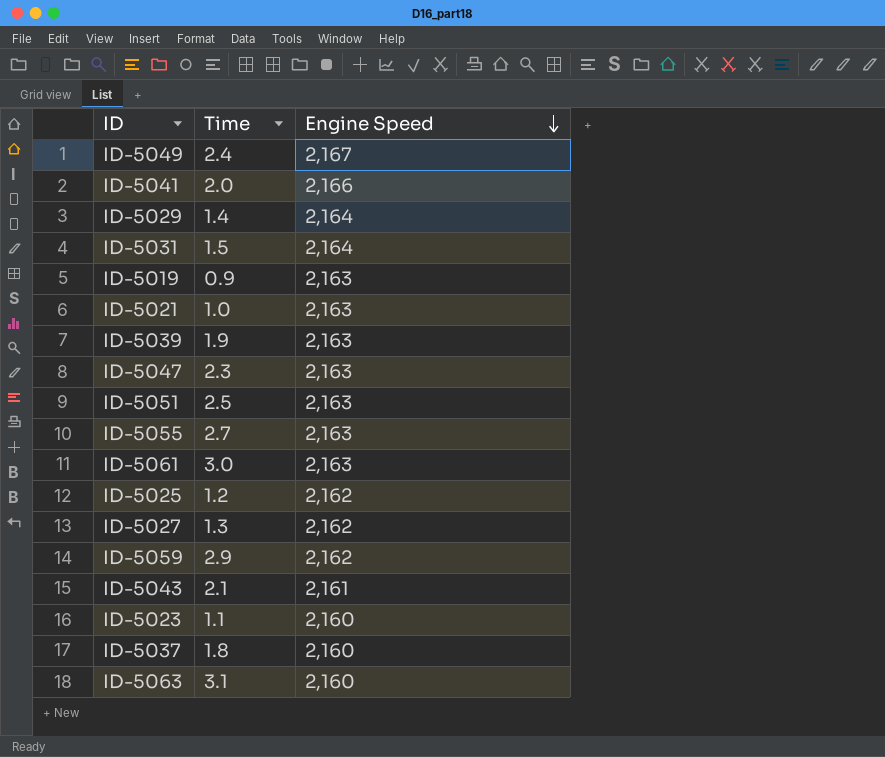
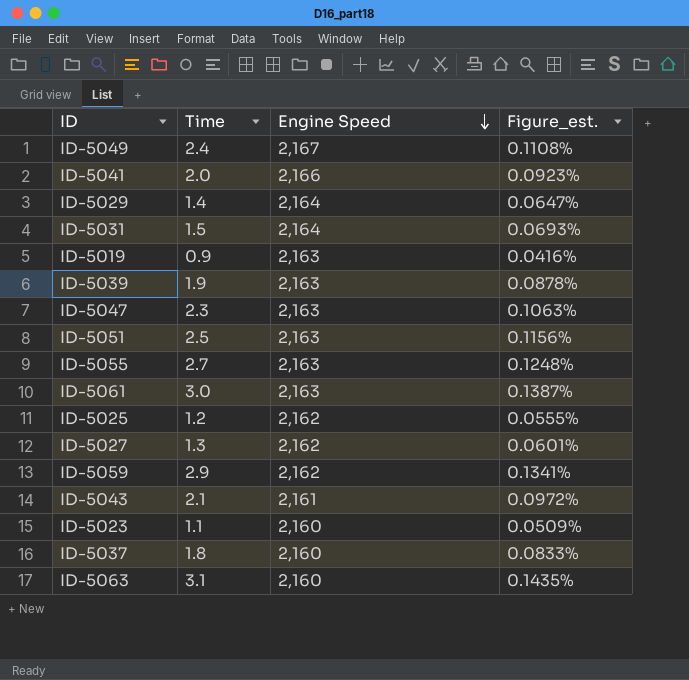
column Figure_est. | formula: none -> [Time] / [Engine Speed]
row ID-5021: 1.0 | 2,163 -> none

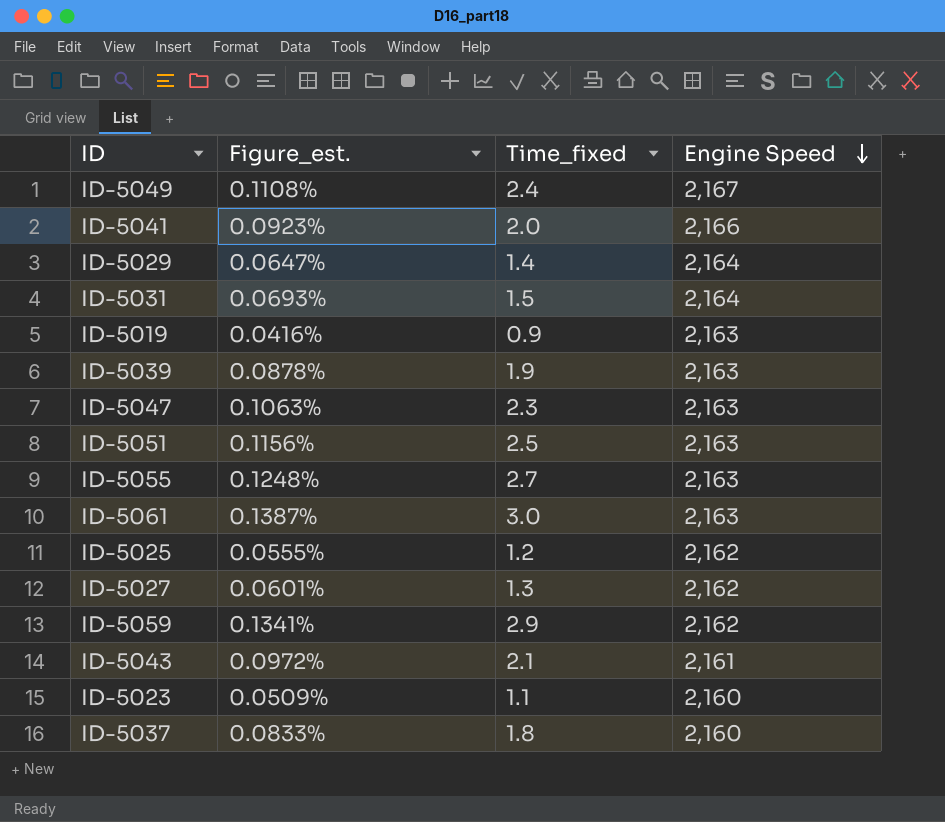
column Figure_est. | position: 4 -> 2
column name: Time -> Time_fixed
row ID-5063: 3.1 | 2,160 | 0.1435% -> none

